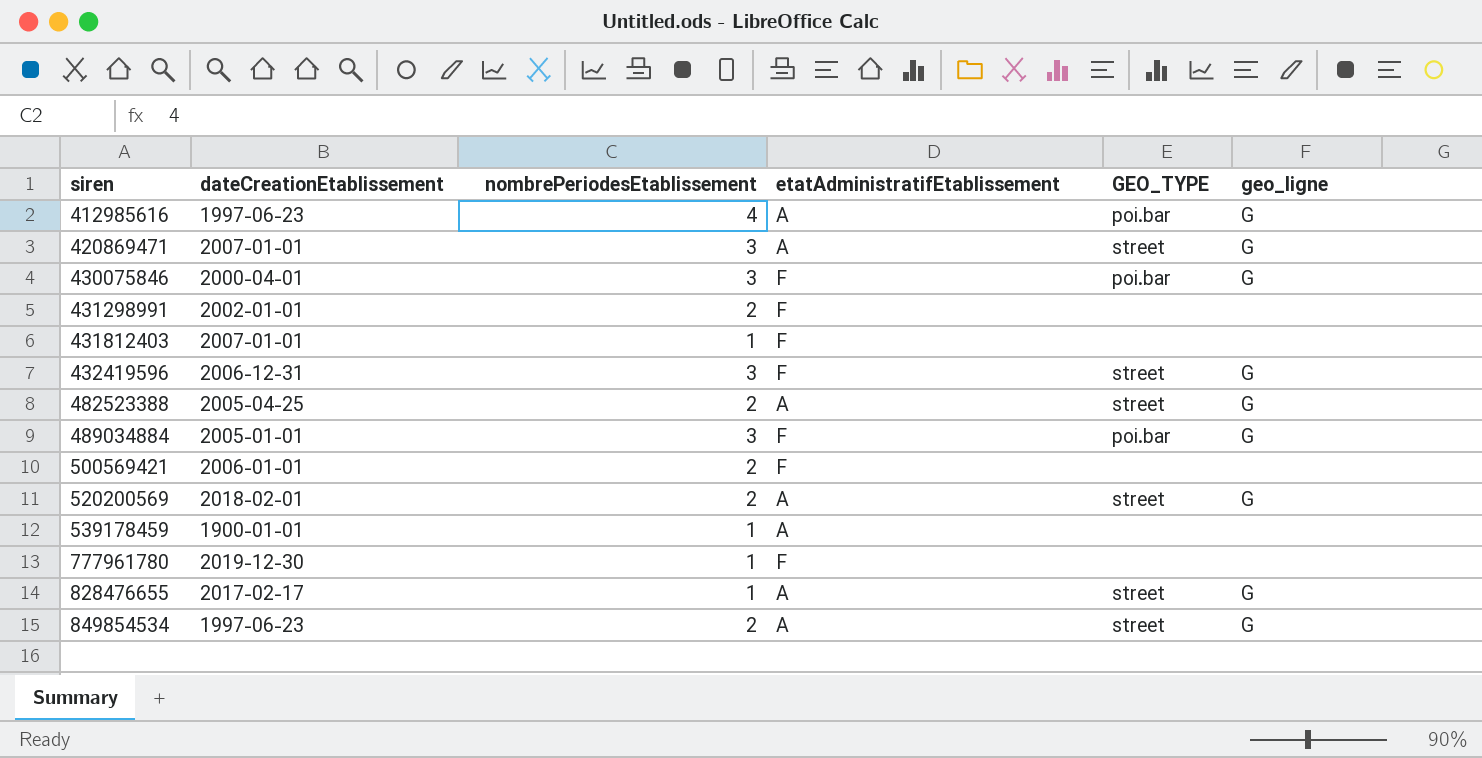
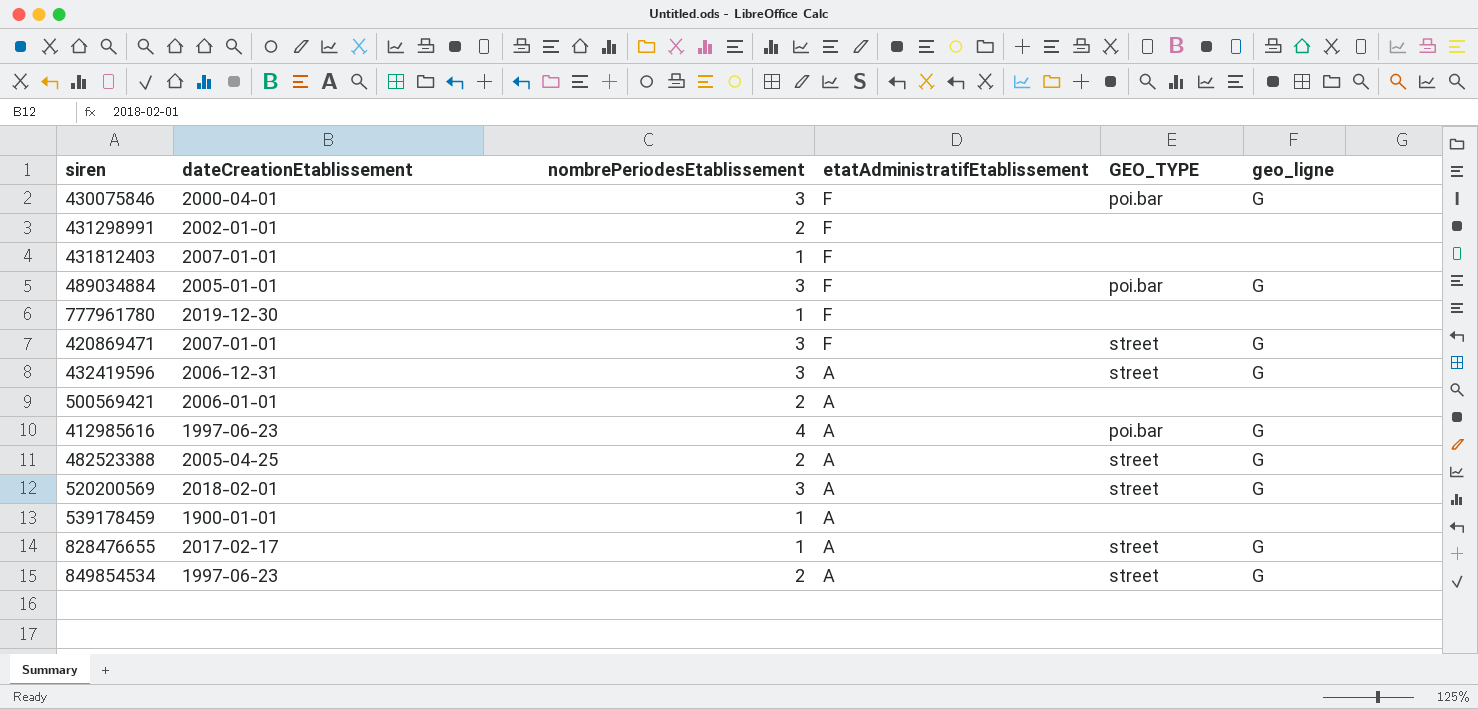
row order: siren ascending -> etatAdministratifEtablissement descending
420869471 | etatAdministratifEtablissement: A -> F
432419596 | etatAdministratifEtablissement: F -> A
500569421 | etatAdministratifEtablissement: F -> A
520200569 | nombrePeriodesEtablissement: 2 -> 3

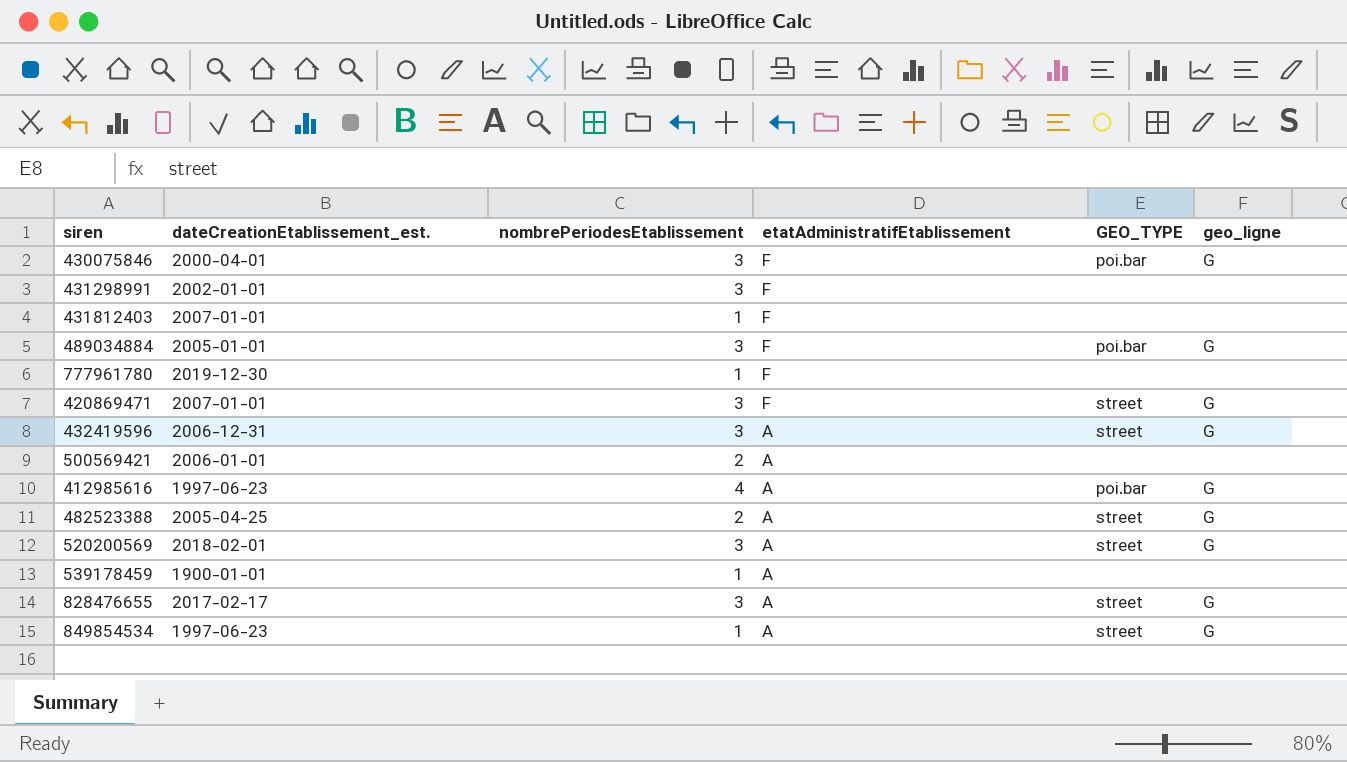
column name: dateCreationEtablissement -> dateCreationEtablissement_est.
431298991 | nombrePeriodesEtablissement: 2 -> 3
828476655 | nombrePeriodesEtablissement: 1 -> 3
849854534 | nombrePeriodesEtablissement: 2 -> 1

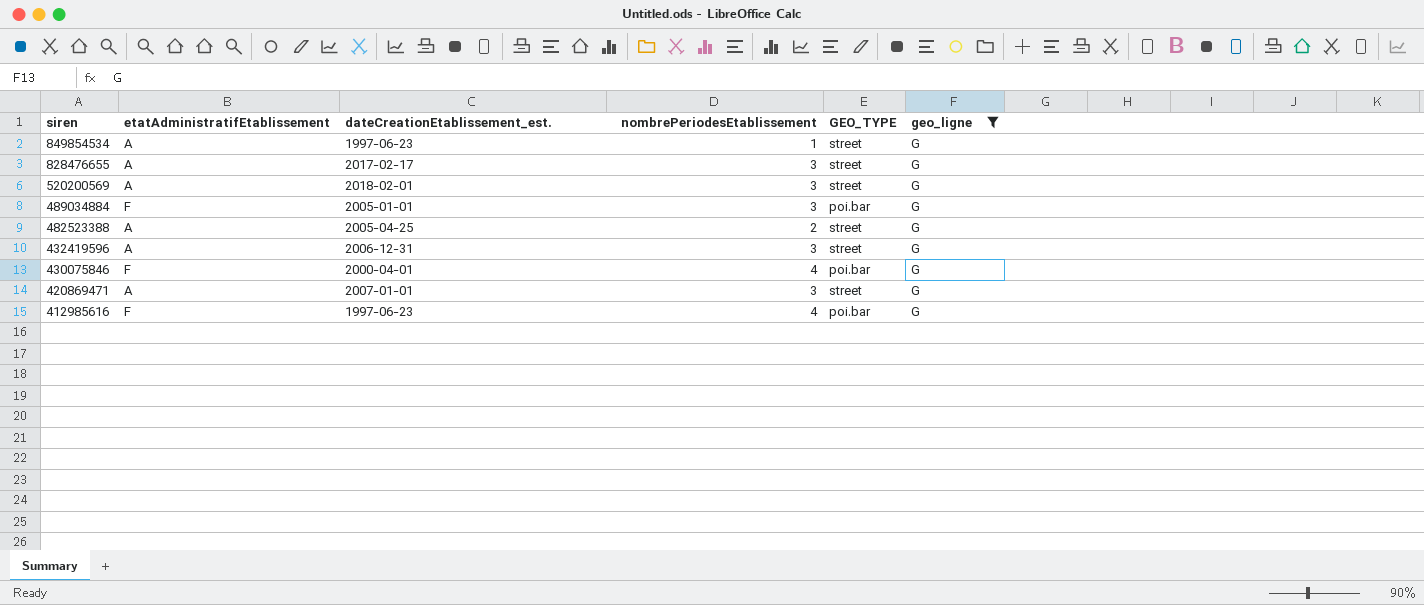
filter: none -> geo_ligne = G
row order: etatAdministratifEtablissement descending -> siren descending
column etatAdministratifEtablissement | position: 4 -> 2
430075846 | nombrePeriodesEtablissement: 3 -> 4
420869471 | etatAdministratifEtablissement: F -> A
412985616 | etatAdministratifEtablissement: A -> F

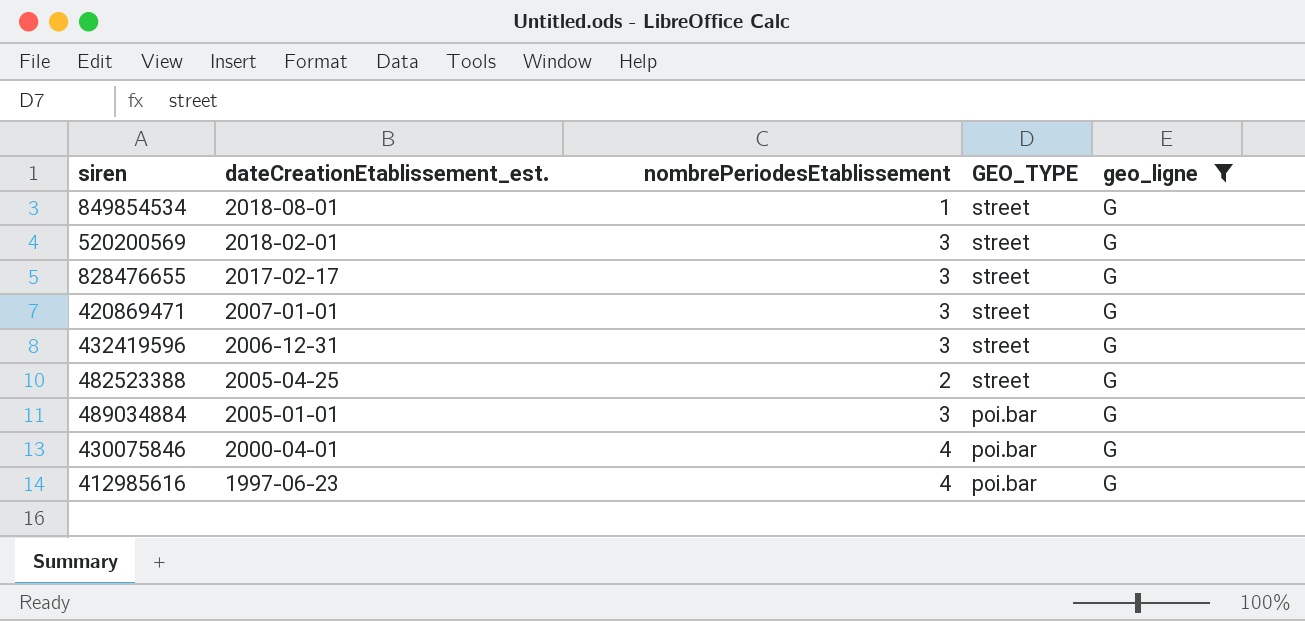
row order: siren descending -> dateCreationEtablissement_est. descending
column etatAdministratifEtablissement | position: 2 -> none
849854534 | dateCreationEtablissement_est.: 1997-06-23 -> 2018-08-01

